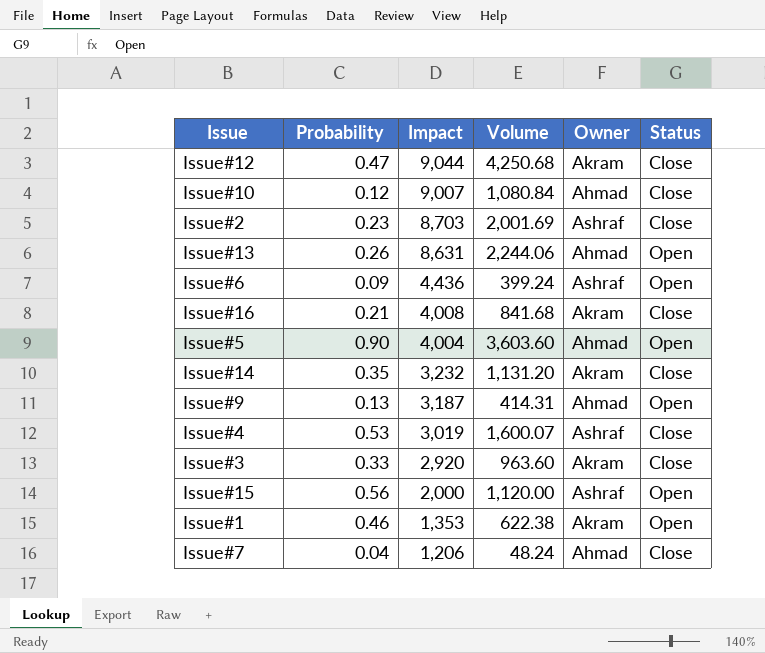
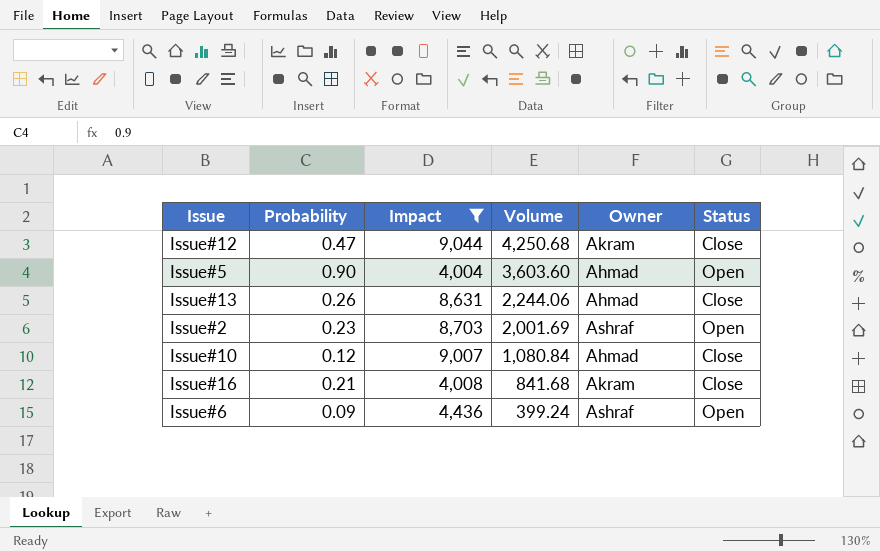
filter: none -> Impact >= 4,004
row order: Impact descending -> Volume descending
Issue#13 | Status: Open -> Close
Issue#2 | Status: Close -> Open

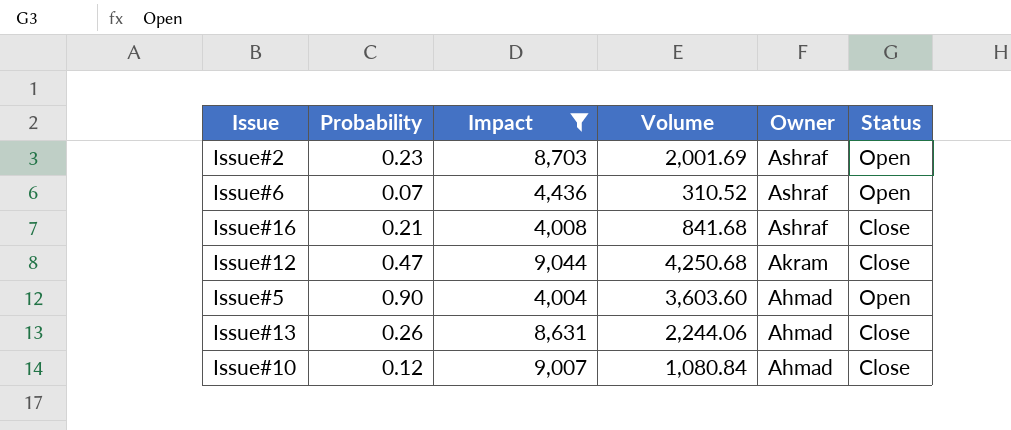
row order: Volume descending -> Owner descending
Issue#6 | Probability: 0.09 -> 0.07
Issue#6 | Volume: 399.24 -> 310.52
Issue#16 | Owner: Akram -> Ashraf

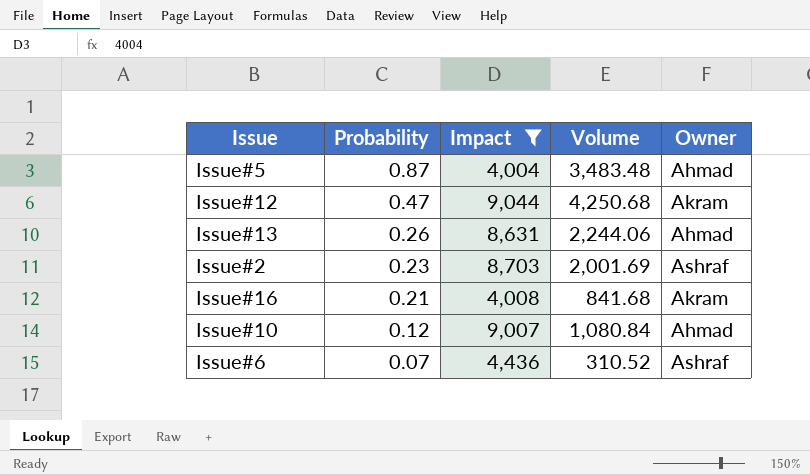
row order: Owner descending -> Probability descending
column Status | position: 6 -> none
Issue#5 | Probability: 0.90 -> 0.87
Issue#5 | Volume: 3,603.60 -> 3,483.48
Issue#16 | Owner: Ashraf -> Akram

